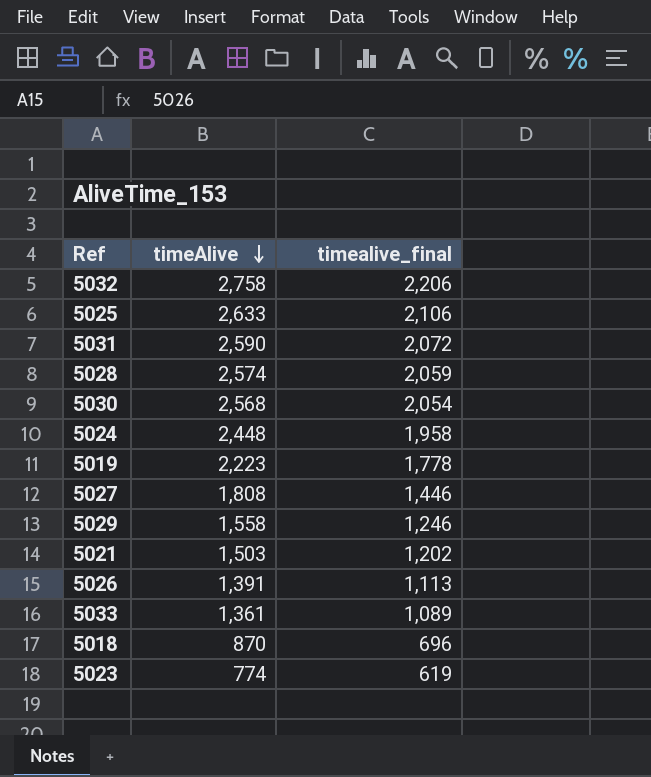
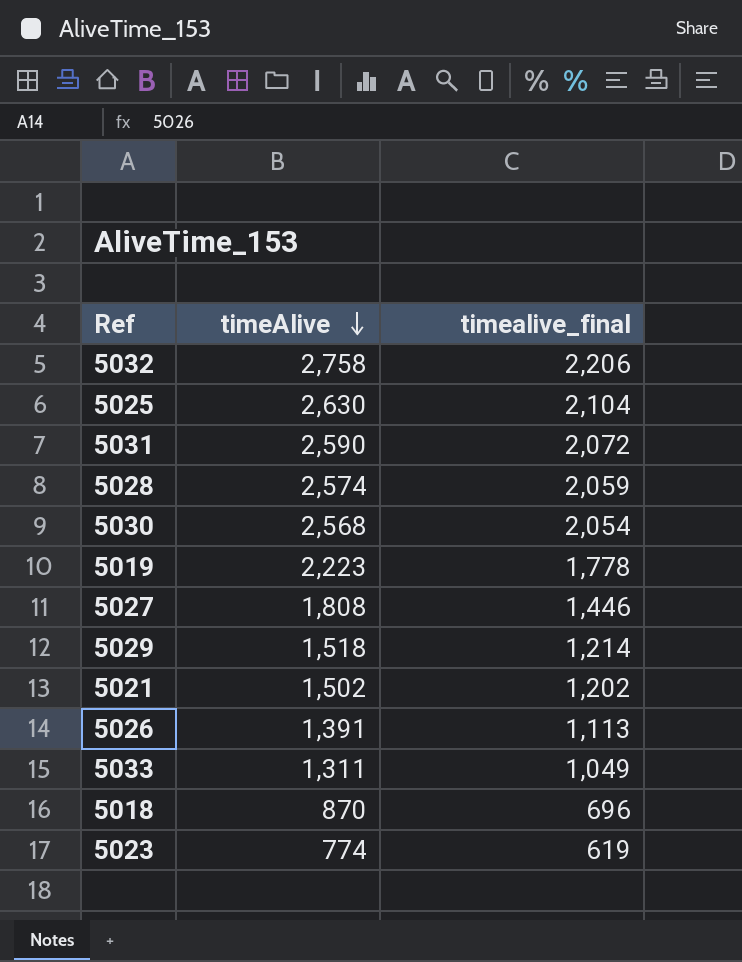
row 5024: 2,448 | 1,958 -> none
5025 | timeAlive: 2,633 -> 2,630
5025 | timealive_final: 2,106 -> 2,104
5029 | timeAlive: 1,558 -> 1,518
5029 | timealive_final: 1,246 -> 1,214
5021 | timeAlive: 1,503 -> 1,502
5033 | timeAlive: 1,361 -> 1,311
5033 | timealive_final: 1,089 -> 1,049

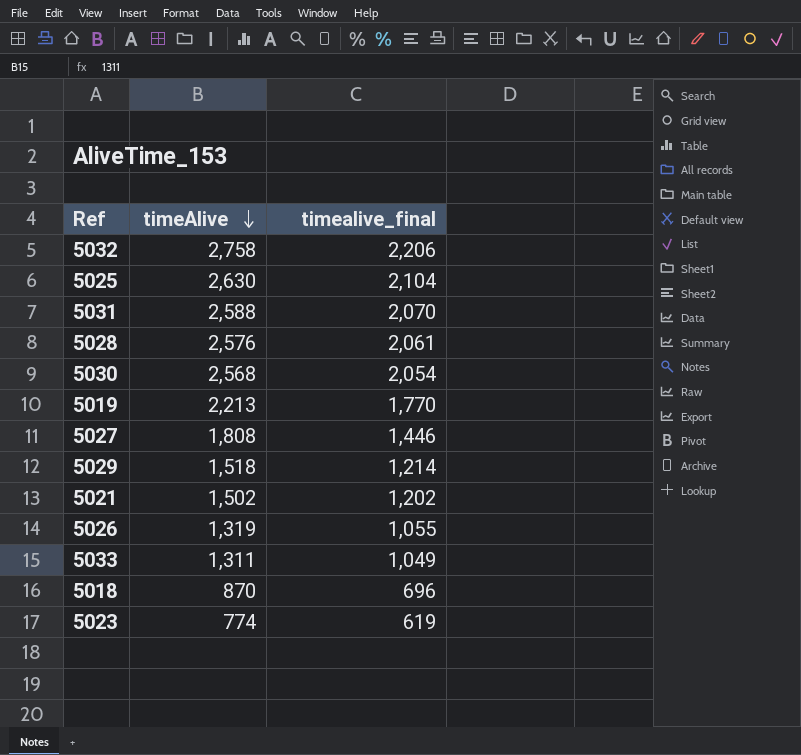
5031 | timeAlive: 2,590 -> 2,588
5031 | timealive_final: 2,072 -> 2,070
5028 | timeAlive: 2,574 -> 2,576
5028 | timealive_final: 2,059 -> 2,061
5019 | timeAlive: 2,223 -> 2,213
5019 | timealive_final: 1,778 -> 1,770
5026 | timeAlive: 1,391 -> 1,319
5026 | timealive_final: 1,113 -> 1,055

